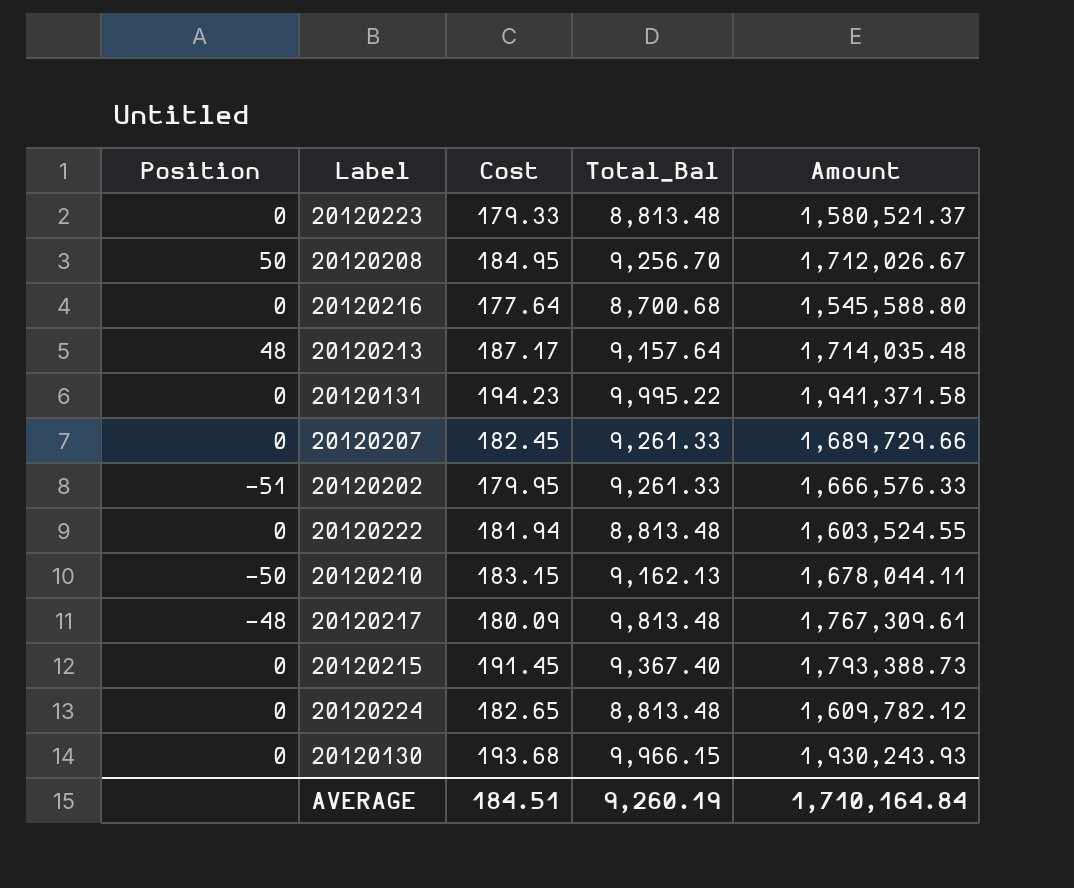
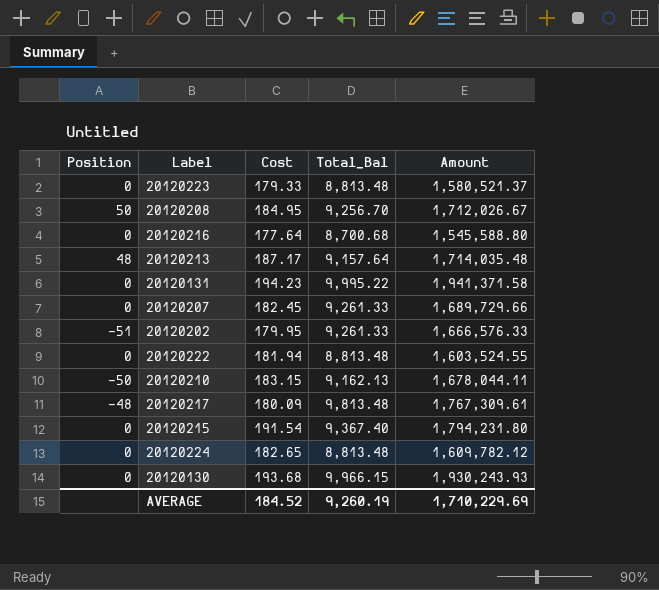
20120215 | Cost: 191.45 -> 191.54
20120215 | Amount: 1,793,388.73 -> 1,794,231.80
AVERAGE | Cost: 184.51 -> 184.52
AVERAGE | Amount: 1,710,164.84 -> 1,710,229.69

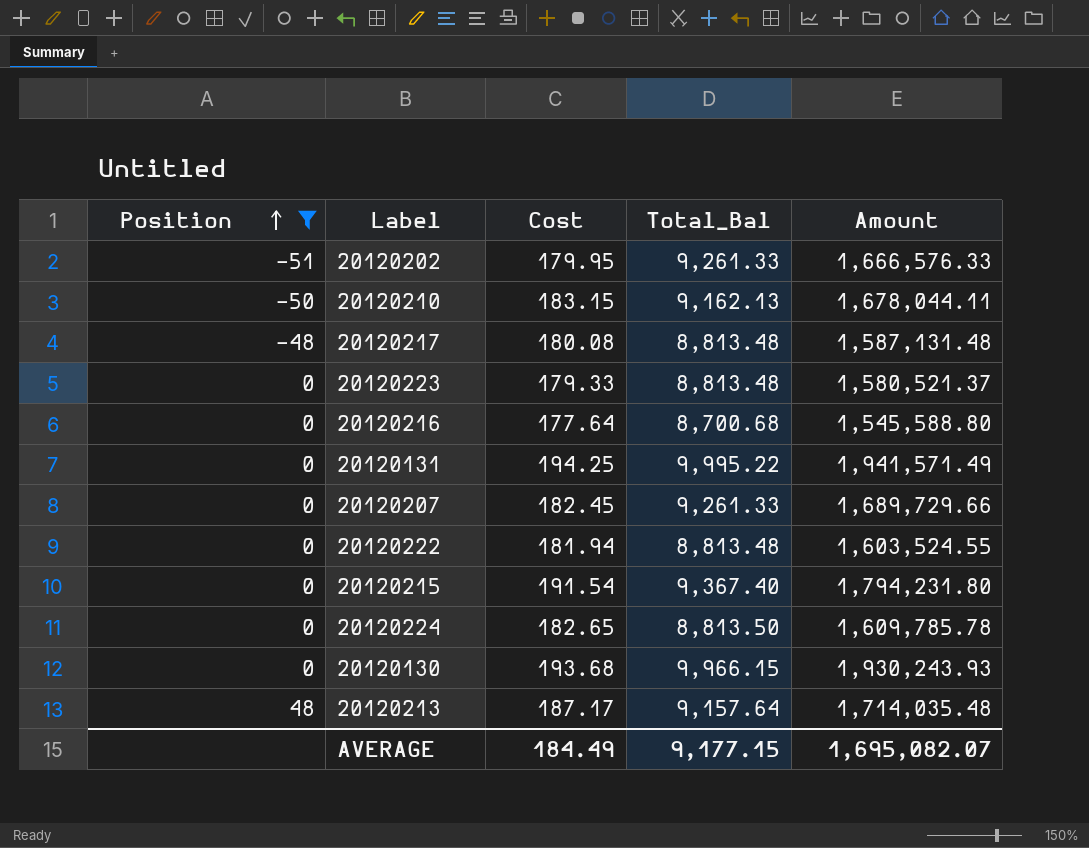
filter: none -> Position != 50
row order: none -> Position ascending
20120217 | Cost: 180.09 -> 180.08
20120217 | Total_Bal: 9,813.48 -> 8,813.48
20120217 | Amount: 1,767,309.61 -> 1,587,131.48
20120131 | Cost: 194.23 -> 194.25
20120131 | Amount: 1,941,371.58 -> 1,941,571.49
20120224 | Total_Bal: 8,813.48 -> 8,813.50
20120224 | Amount: 1,609,782.12 -> 1,609,785.78
AVERAGE | Cost: 184.52 -> 184.49
AVERAGE | Total_Bal: 9,260.19 -> 9,177.15
AVERAGE | Amount: 1,710,229.69 -> 1,695,082.07

